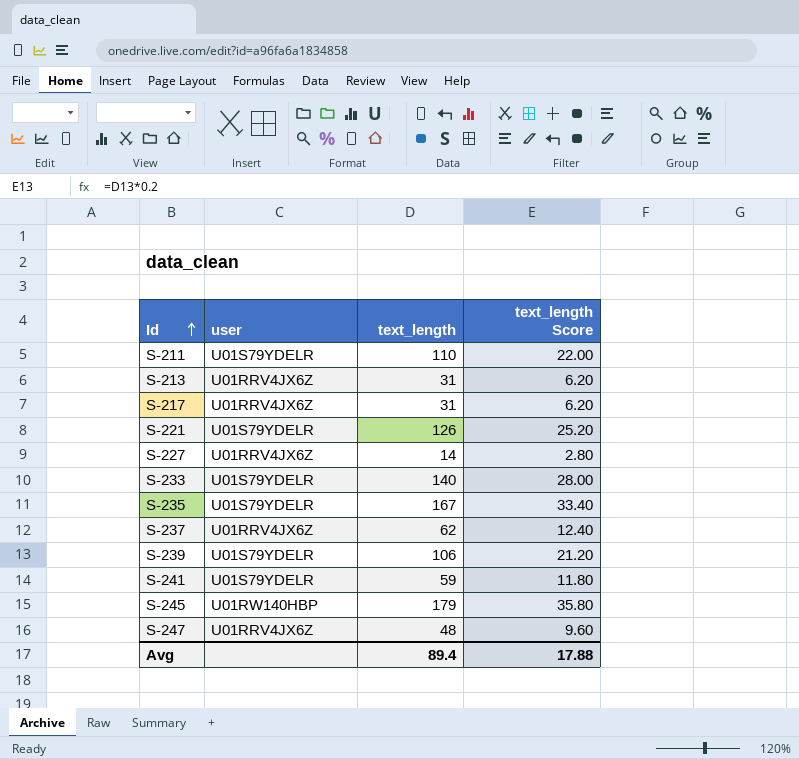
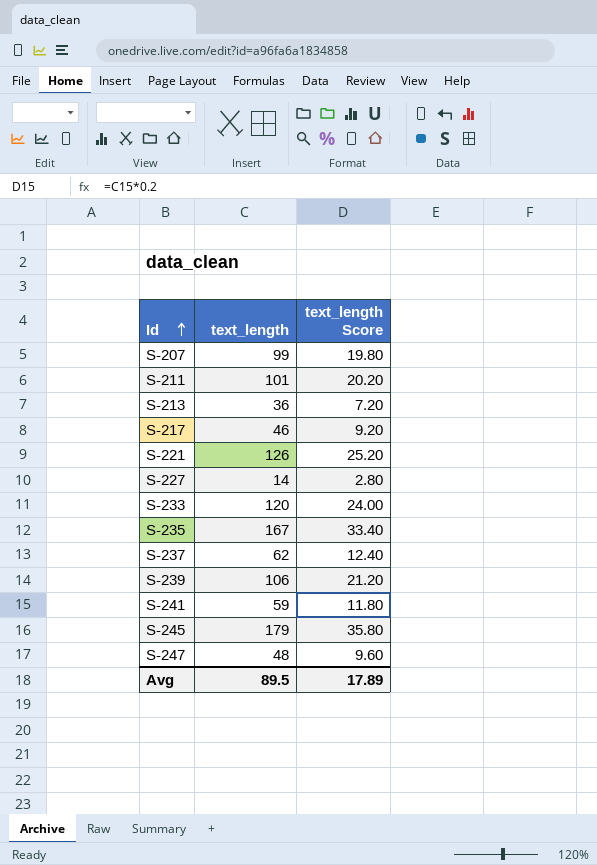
column user | position: 2 -> none
row S-207: none -> 99 | 19.80
S-211 | text_length: 110 -> 101
S-211 | text_length Score: 22.00 -> 20.20
S-213 | text_length: 31 -> 36
S-213 | text_length Score: 6.20 -> 7.20
S-217 | text_length: 31 -> 46
S-217 | text_length Score: 6.20 -> 9.20
S-233 | text_length: 140 -> 120
S-233 | text_length Score: 28.00 -> 24.00
Avg | text_length: 89.4 -> 89.5
Avg | text_length Score: 17.88 -> 17.89

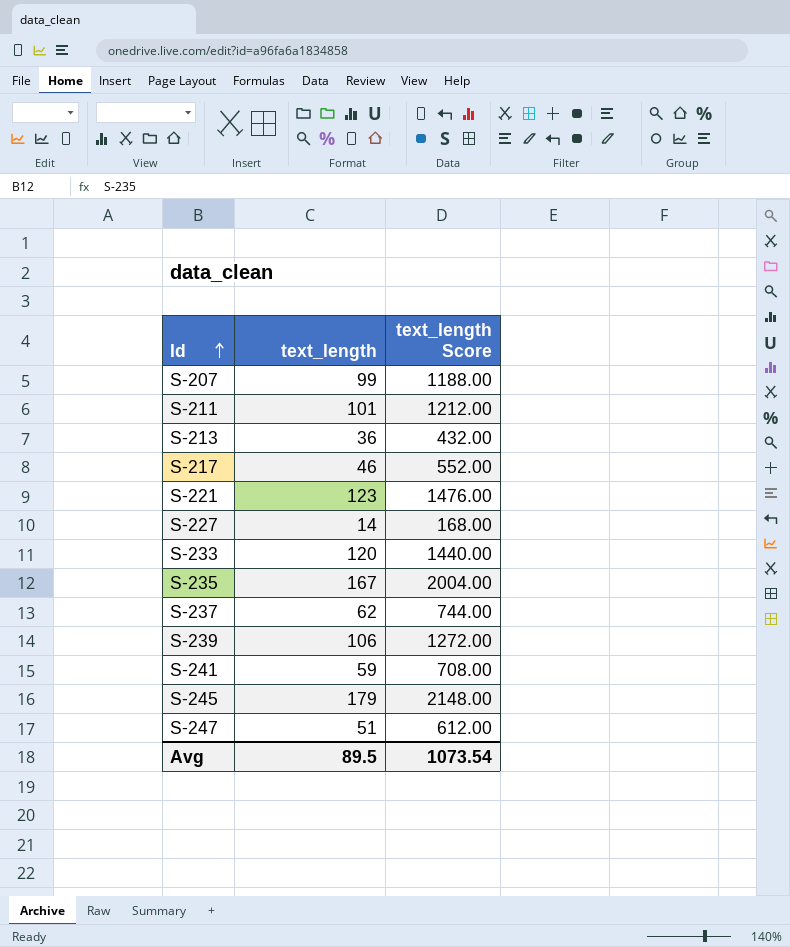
column text_length Score | formula: [text_length] * 0.2 -> [text_length] * 12
S-221 | text_length: 126 -> 123
S-247 | text_length: 48 -> 51
Avg | text_length Score: 17.89 -> 1073.54

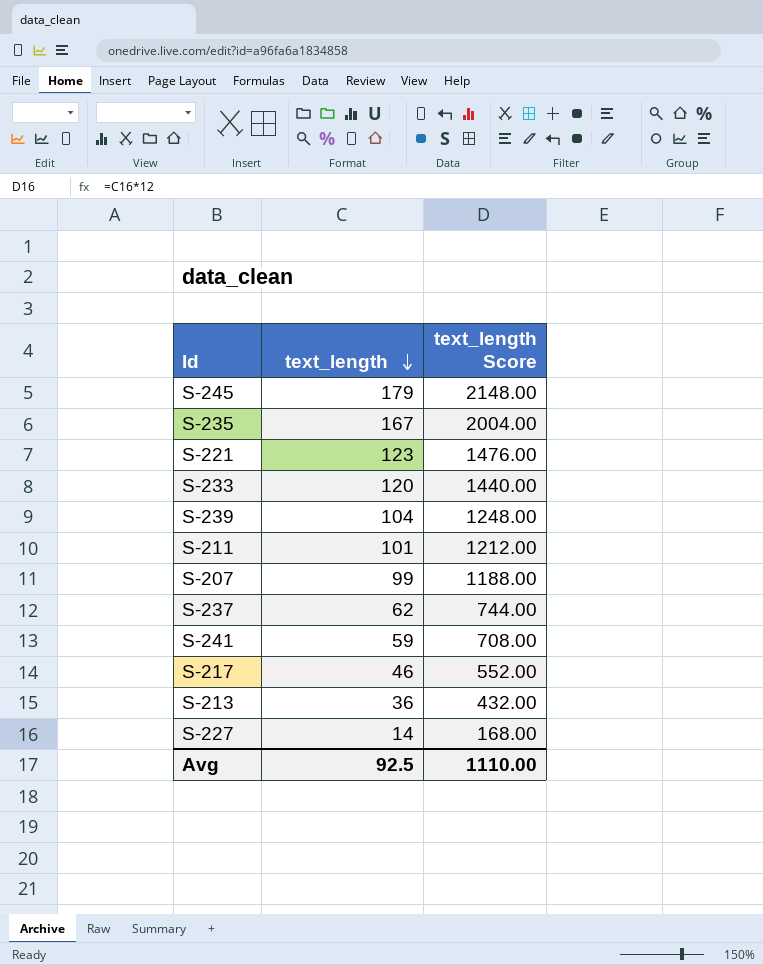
row order: Id ascending -> text_length descending
row S-247: 51 | 612.00 -> none
S-239 | text_length: 106 -> 104
S-239 | text_length Score: 1272.00 -> 1248.00
Avg | text_length: 89.5 -> 92.5
Avg | text_length Score: 1073.54 -> 1110.00

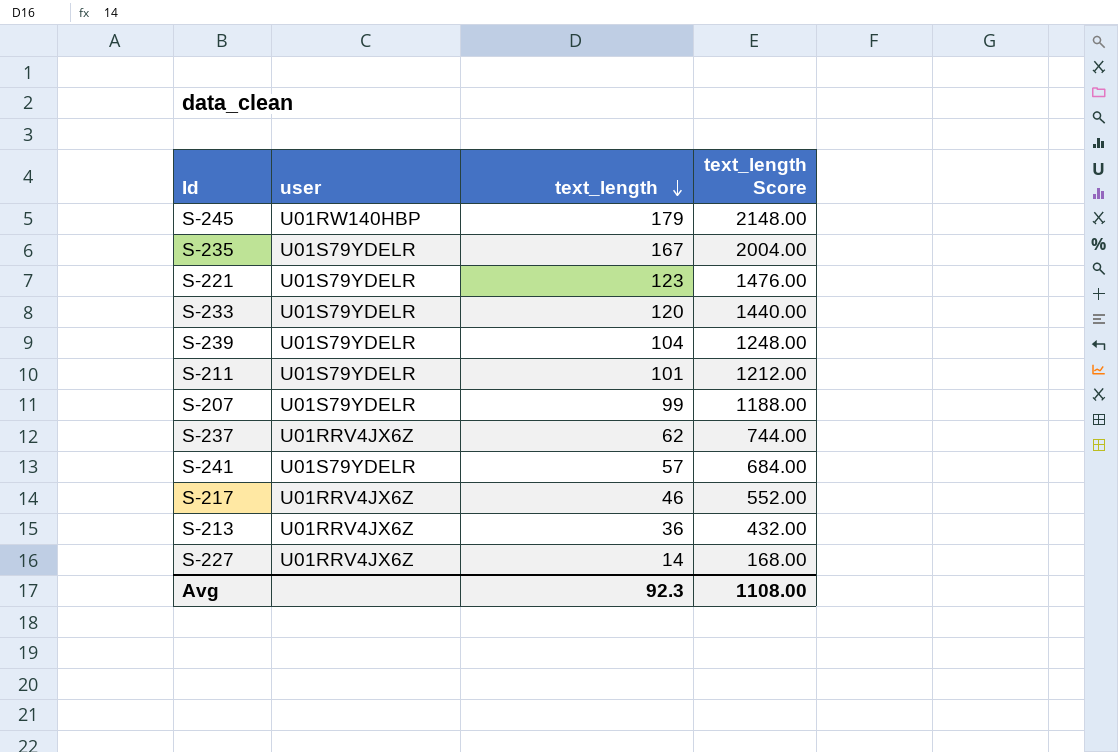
column user | position: none -> 2
S-241 | text_length: 59 -> 57
S-241 | text_length Score: 708.00 -> 684.00
Avg | text_length: 92.5 -> 92.3
Avg | text_length Score: 1110.00 -> 1108.00

